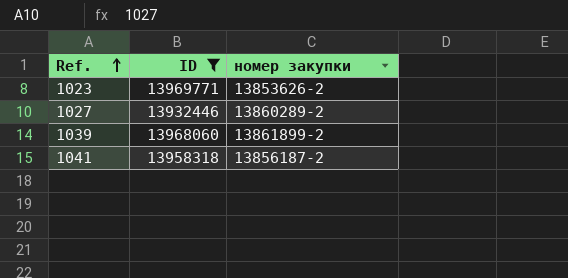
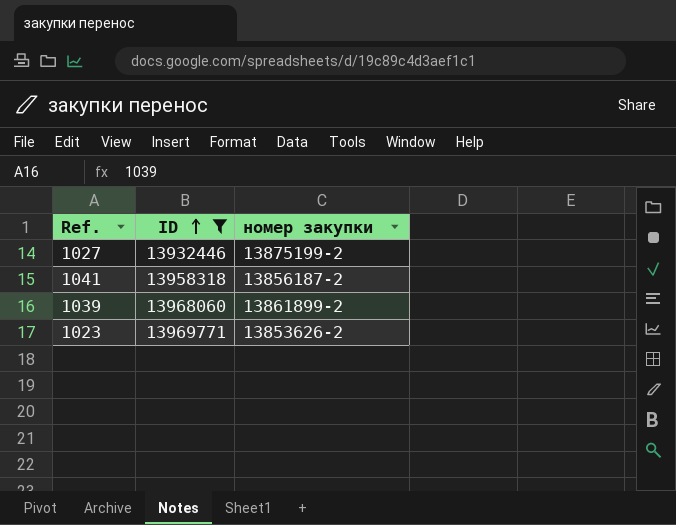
row order: Ref. ascending -> ID ascending
1027 | номер закупки: 13860289-2 -> 13875199-2

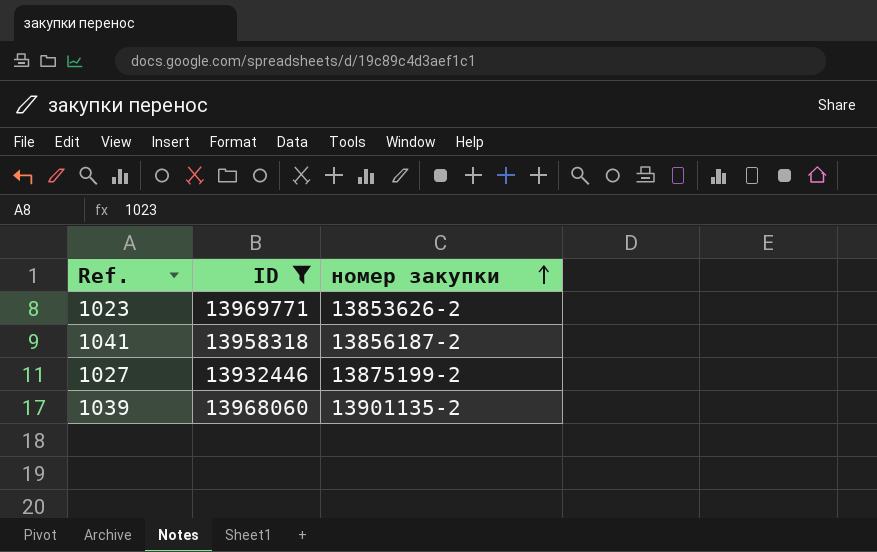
row order: ID ascending -> номер закупки ascending
1039 | номер закупки: 13861899-2 -> 13901135-2

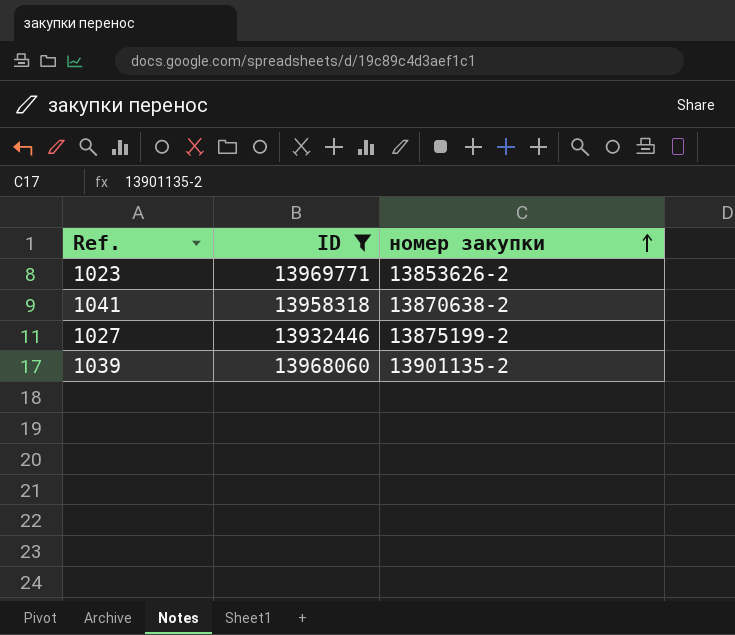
1041 | номер закупки: 13856187-2 -> 13870638-2

